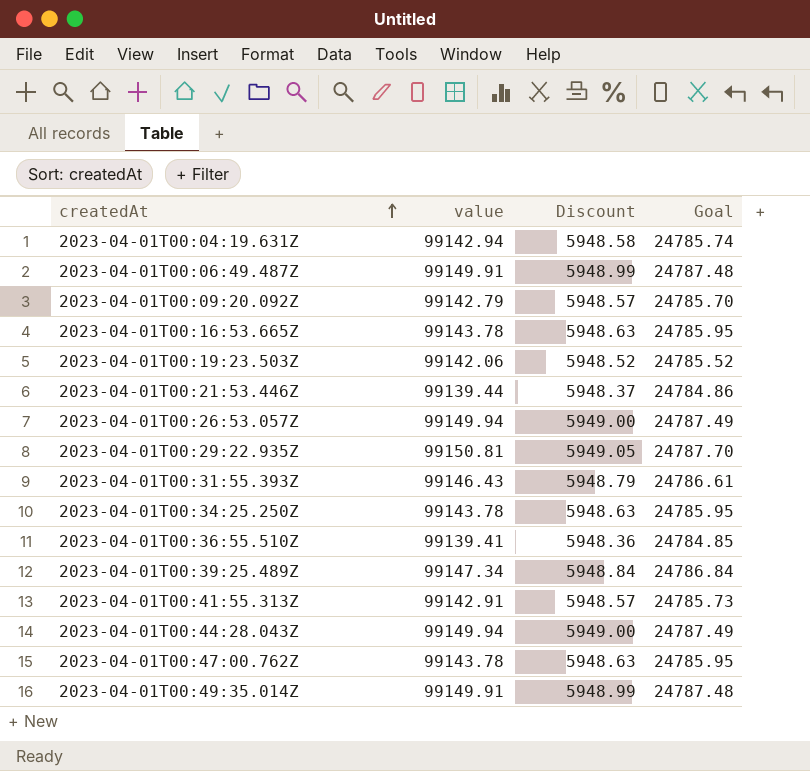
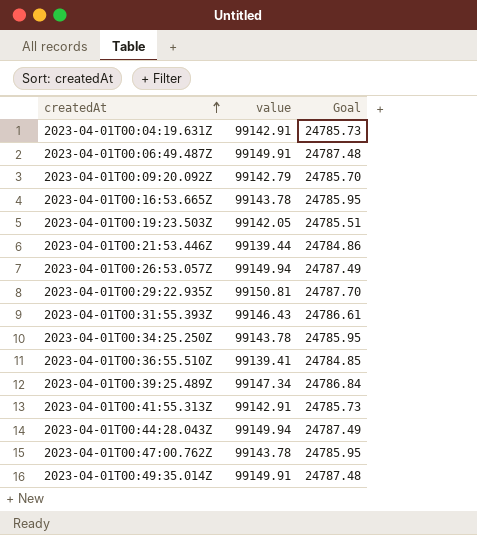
column Discount | formula: [value] * 0.06 -> none
2023-04-01T00:04:19.631Z | value: 99142.94 -> 99142.91
2023-04-01T00:04:19.631Z | Goal: 24785.74 -> 24785.73
2023-04-01T00:19:23.503Z | value: 99142.06 -> 99142.05
2023-04-01T00:19:23.503Z | Goal: 24785.52 -> 24785.51

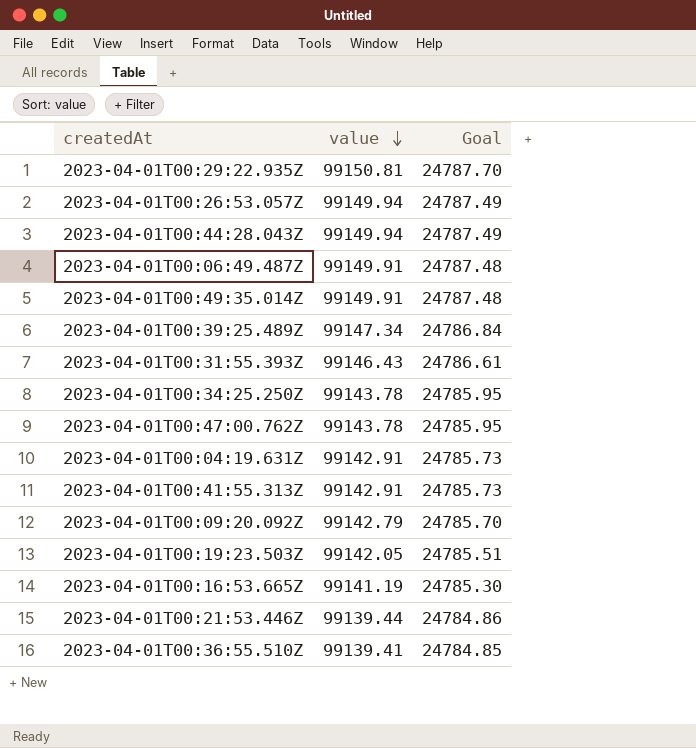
row order: createdAt ascending -> value descending
2023-04-01T00:16:53.665Z | value: 99143.78 -> 99141.19
2023-04-01T00:16:53.665Z | Goal: 24785.95 -> 24785.30

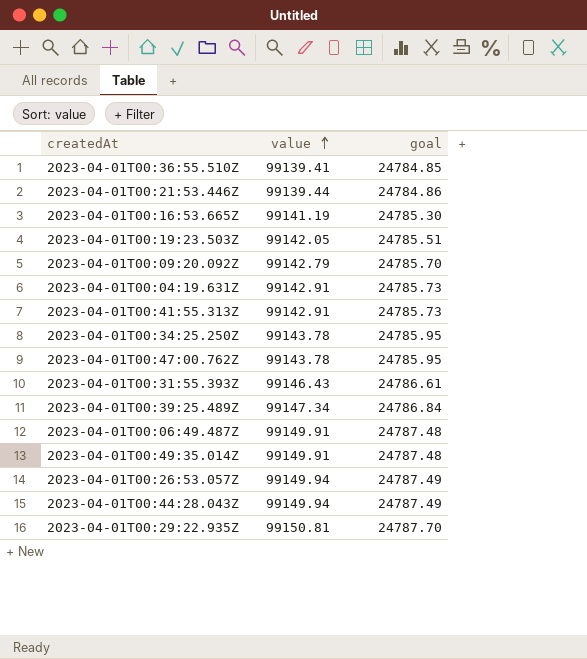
row order: value descending -> value ascending
column name: Goal -> goal

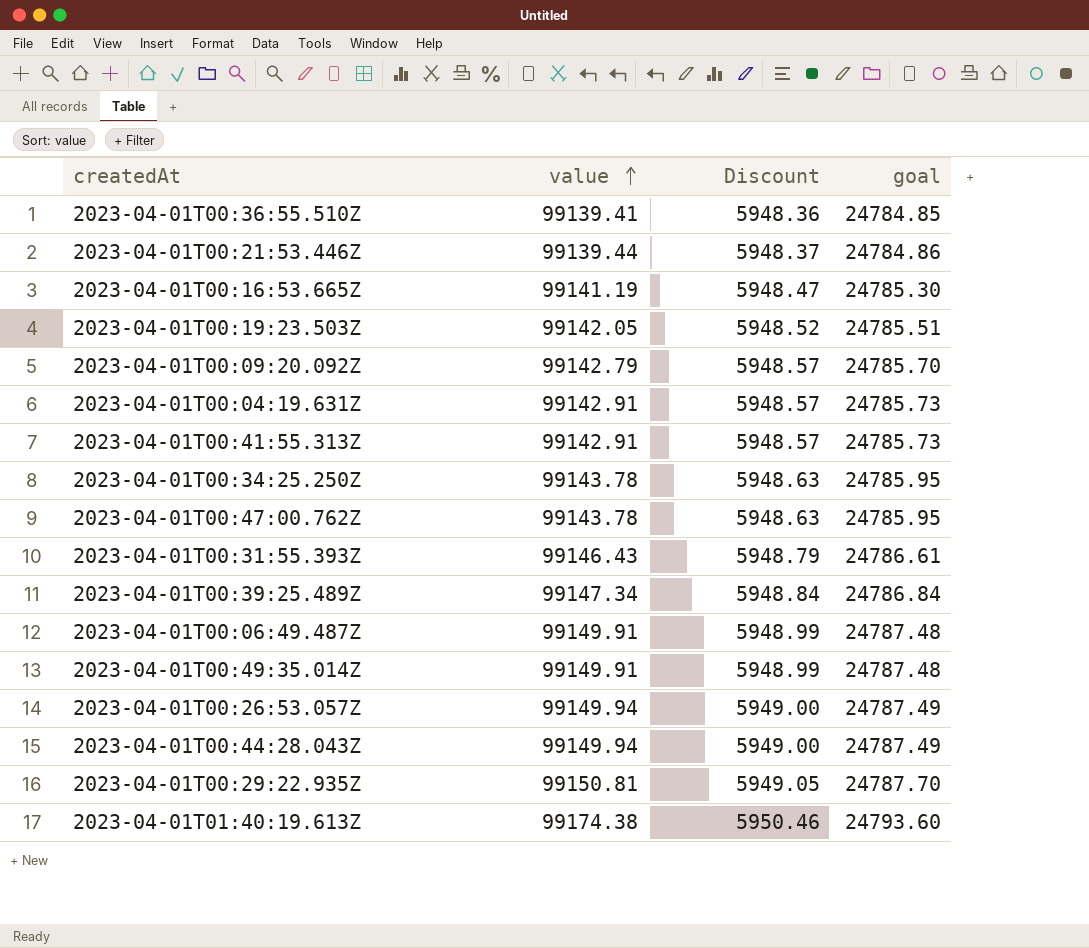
column Discount | formula: none -> [value] * 0.06
row 2023-04-01T01:40:19.613Z: none -> 99174.38 | 5950.46 | 24793.60

